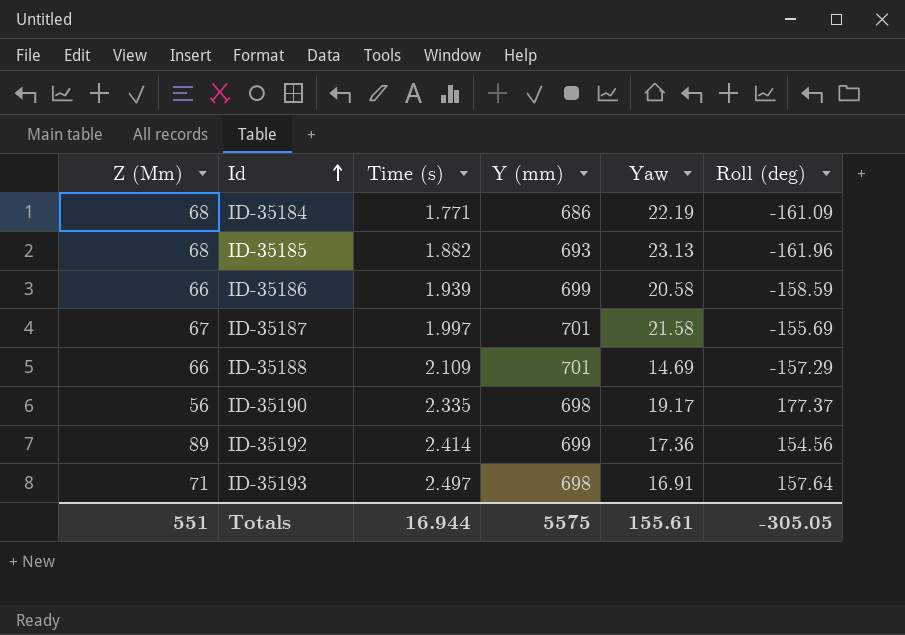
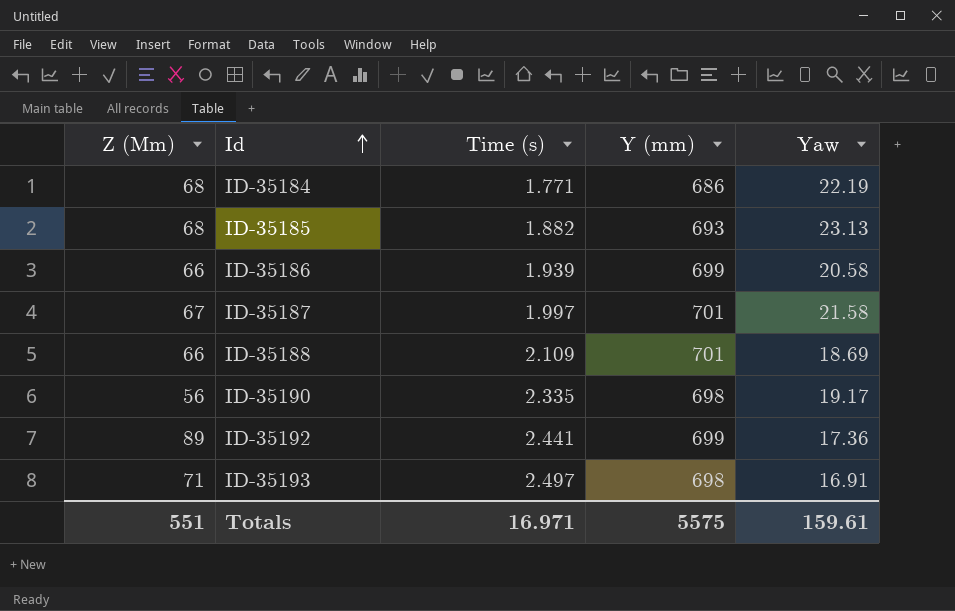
column Roll (deg) | position: 6 -> none
ID-35188 | Yaw: 14.69 -> 18.69
ID-35192 | Time (s): 2.414 -> 2.441
Totals | Time (s): 16.944 -> 16.971
Totals | Yaw: 155.61 -> 159.61

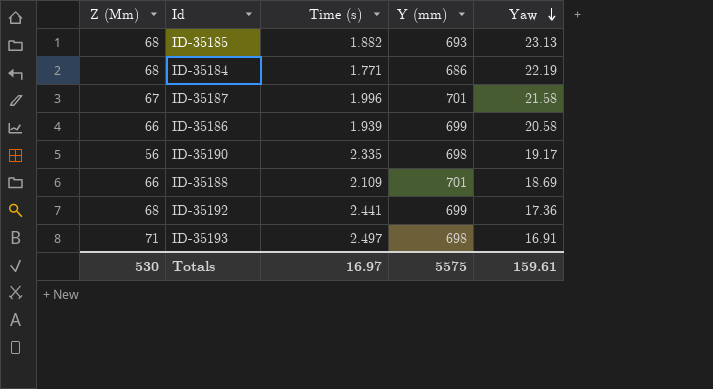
row order: Id ascending -> Yaw descending
ID-35187 | Time (s): 1.997 -> 1.996
ID-35192 | Z (Mm): 89 -> 68
Totals | Z (Mm): 551 -> 530
Totals | Time (s): 16.971 -> 16.97

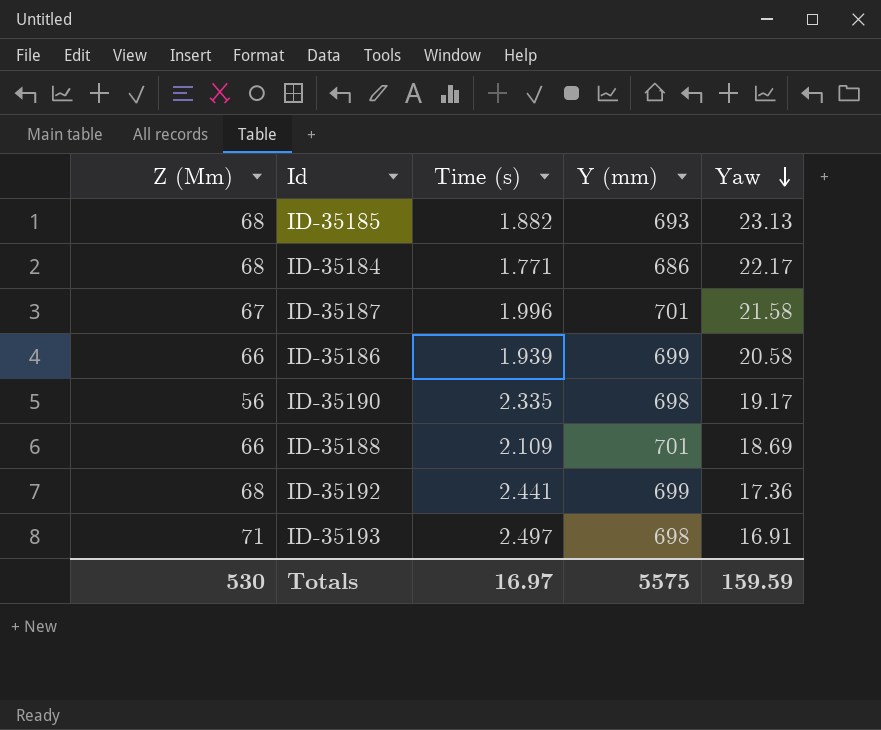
ID-35184 | Yaw: 22.19 -> 22.17
Totals | Yaw: 159.61 -> 159.59

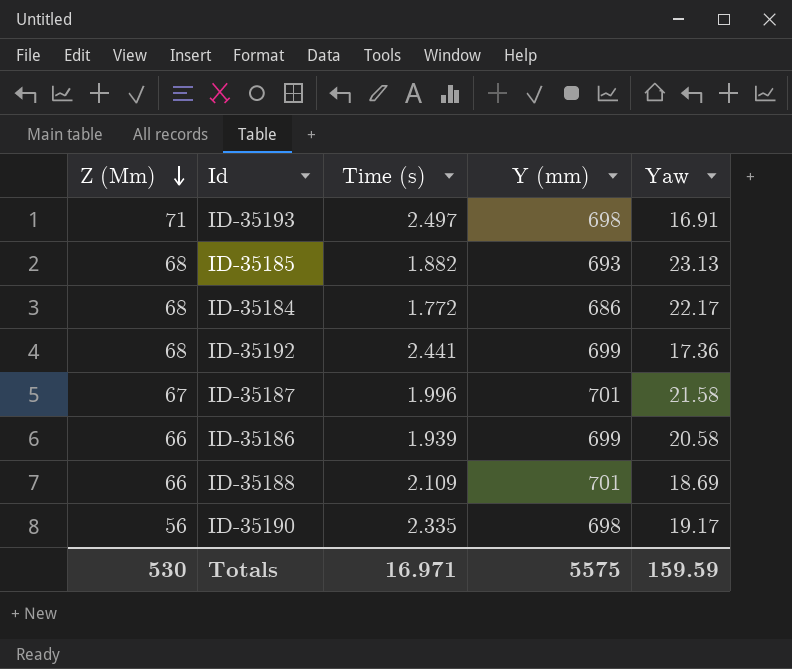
row order: Yaw descending -> Z (Mm) descending
ID-35184 | Time (s): 1.771 -> 1.772
Totals | Time (s): 16.97 -> 16.971

